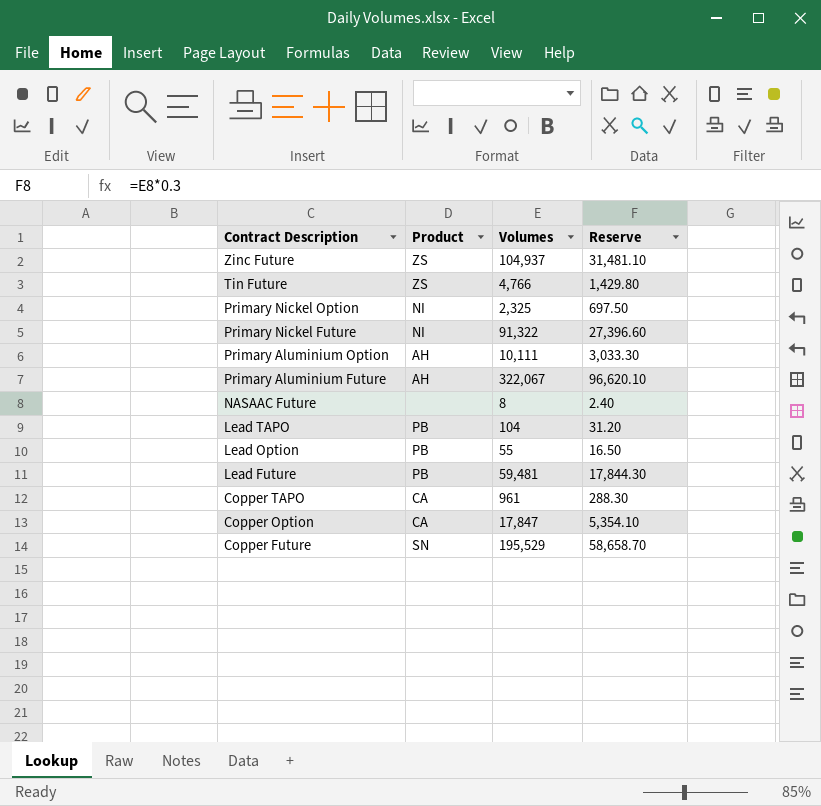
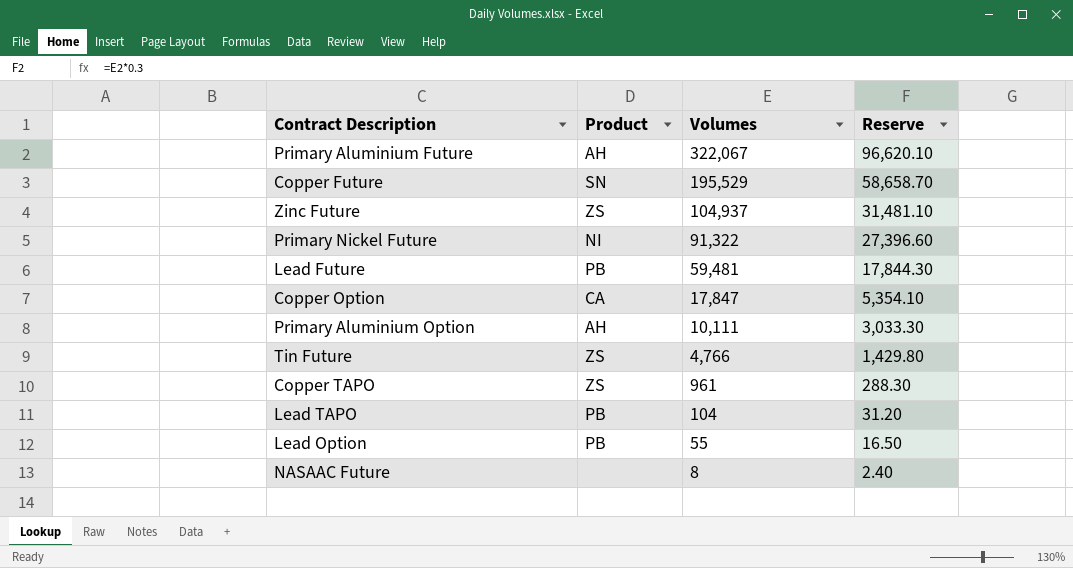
row order: Contract Description descending -> Volumes descending
row Primary Nickel Option: NI | 2,325 | 697.50 -> none
Copper TAPO | Product: CA -> ZS

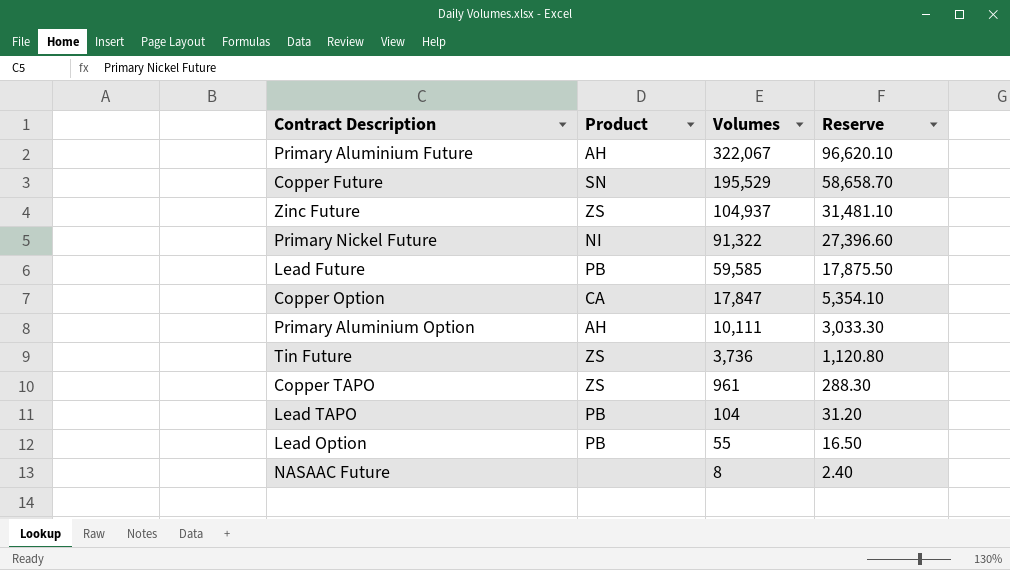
Lead Future | Volumes: 59,481 -> 59,585
Lead Future | Reserve: 17,844.30 -> 17,875.50
Tin Future | Volumes: 4,766 -> 3,736
Tin Future | Reserve: 1,429.80 -> 1,120.80

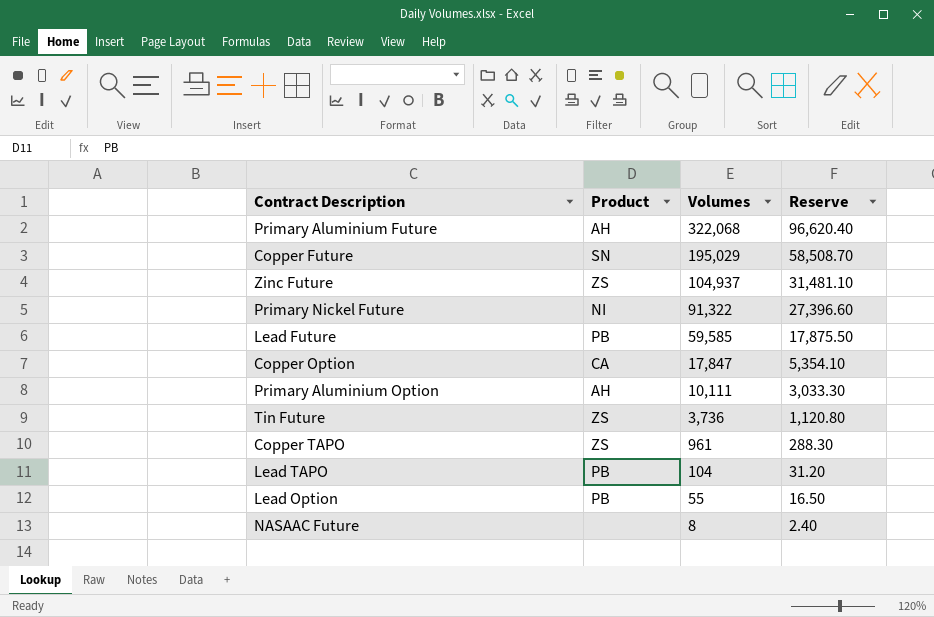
Primary Aluminium Future | Volumes: 322,067 -> 322,068
Primary Aluminium Future | Reserve: 96,620.10 -> 96,620.40
Copper Future | Volumes: 195,529 -> 195,029
Copper Future | Reserve: 58,658.70 -> 58,508.70

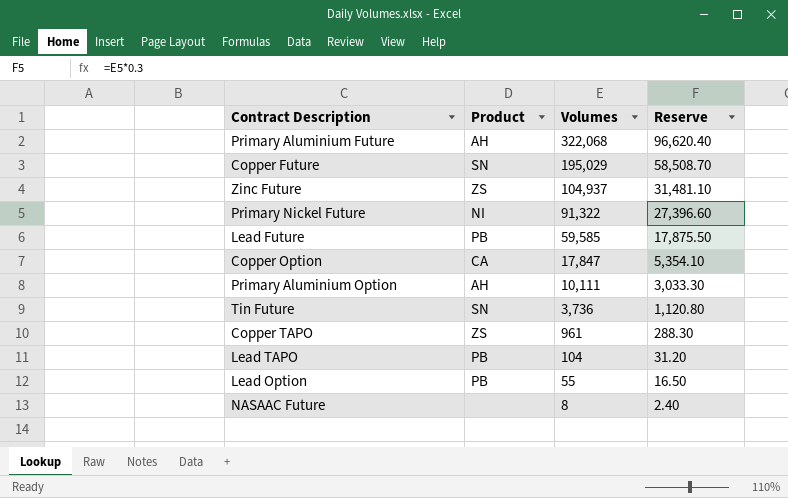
Tin Future | Product: ZS -> SN

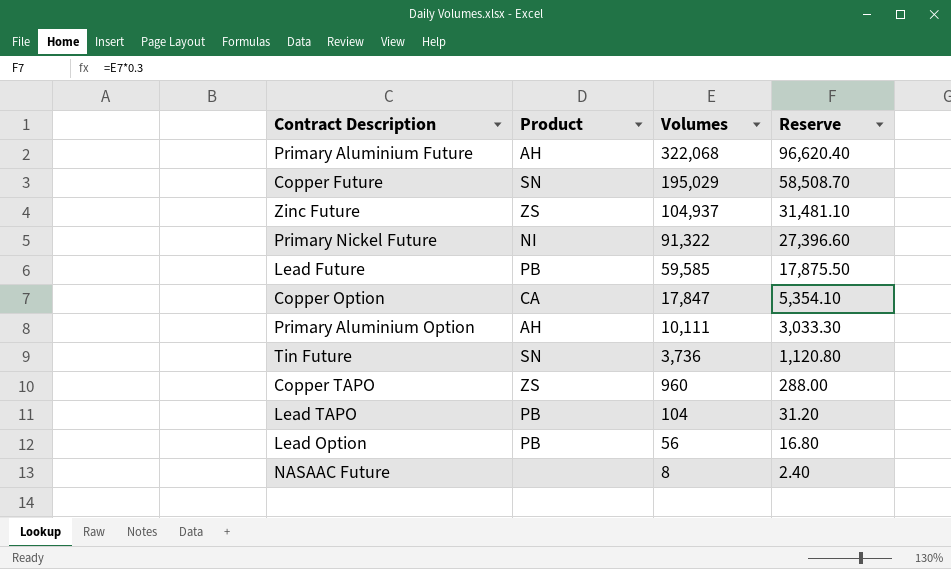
Copper TAPO | Volumes: 961 -> 960
Copper TAPO | Reserve: 288.30 -> 288.00
Lead Option | Volumes: 55 -> 56
Lead Option | Reserve: 16.50 -> 16.80

